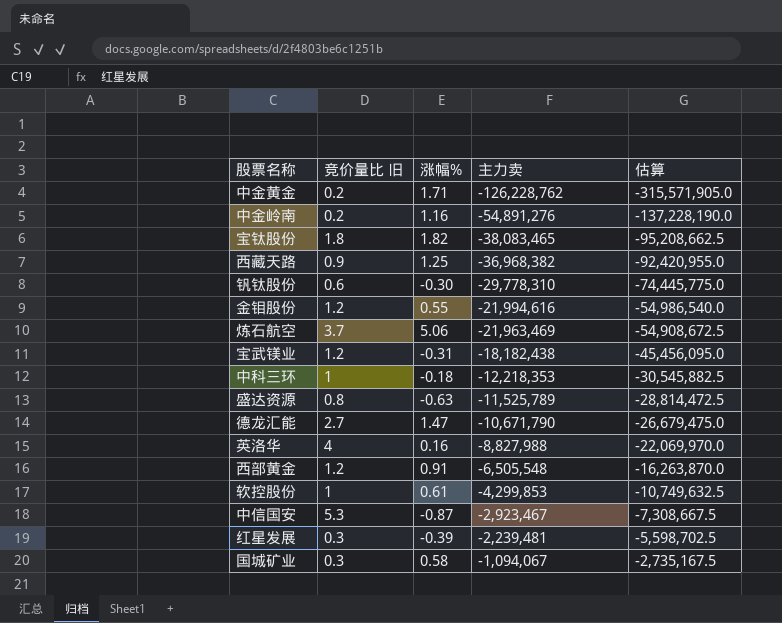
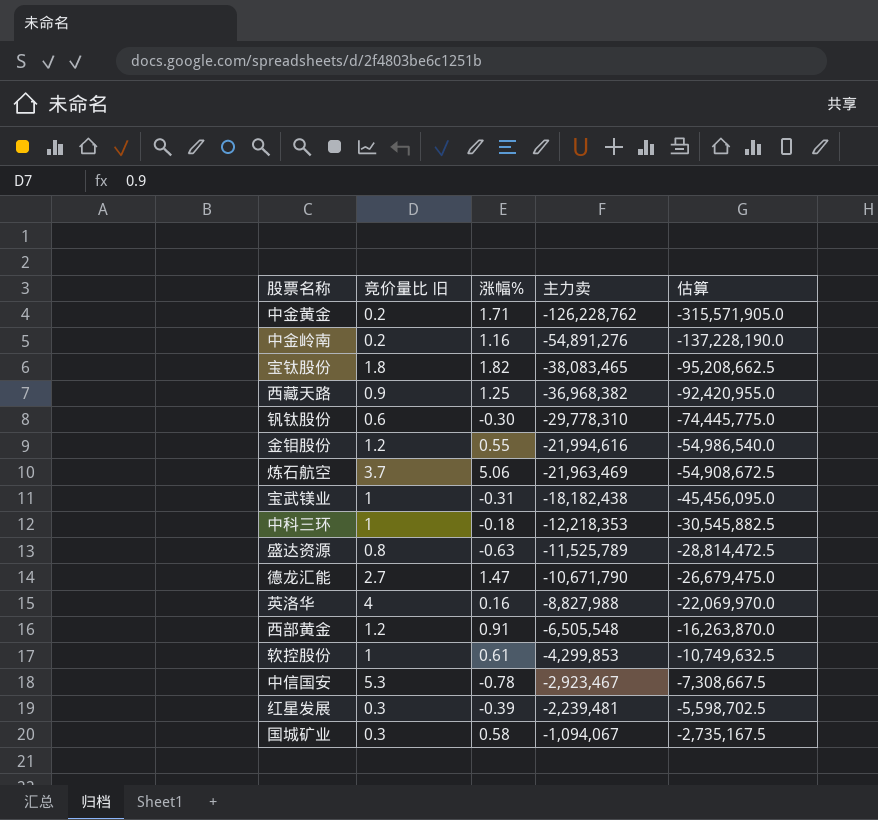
宝武镁业 | 竞价量比 旧: 1.2 -> 1
中信国安 | 涨幅%: -0.87 -> -0.78

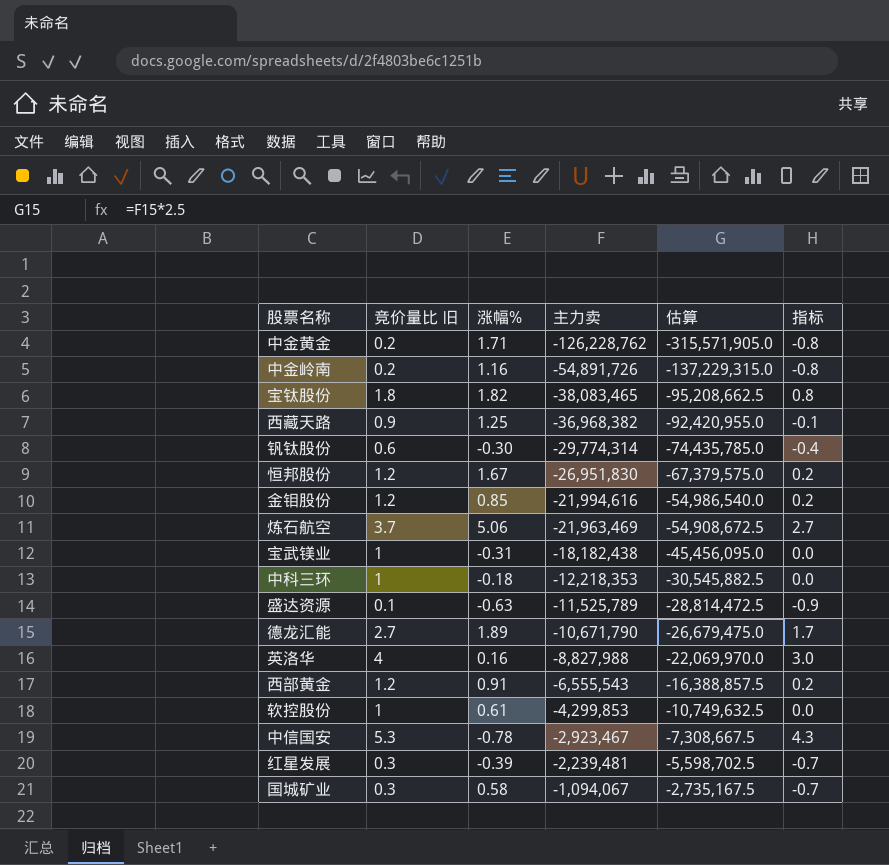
column 指标 | formula: none -> [竞价量比 旧] - 1
中金岭南 | 主力卖: -54,891,276 -> -54,891,726
中金岭南 | 估算: -137,228,190.0 -> -137,229,315.0
钒钛股份 | 主力卖: -29,778,310 -> -29,774,314
钒钛股份 | 估算: -74,445,775.0 -> -74,435,785.0
row 恒邦股份: none -> 1.2 | 1.67 | -26,951,830 | -67,379,575.0 | 0.2
金钼股份 | 涨幅%: 0.55 -> 0.85
盛达资源 | 竞价量比 旧: 0.8 -> 0.1
德龙汇能 | 涨幅%: 1.47 -> 1.89
西部黄金 | 主力卖: -6,505,548 -> -6,555,543
西部黄金 | 估算: -16,263,870.0 -> -16,388,857.5

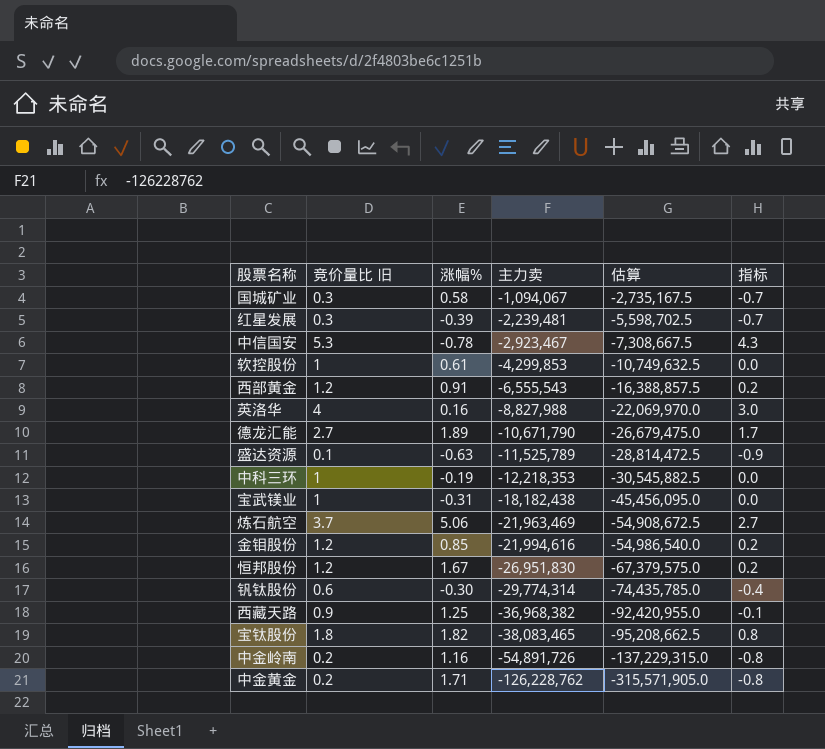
row order: 主力卖 ascending -> 主力卖 descending
中科三环 | 涨幅%: -0.18 -> -0.19

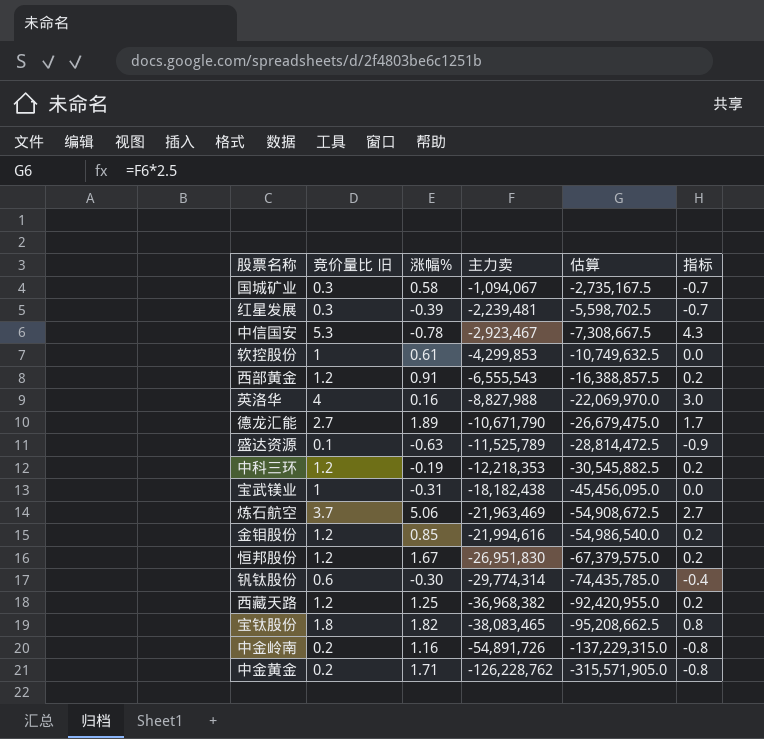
中科三环 | 竞价量比 旧: 1 -> 1.2
中科三环 | 指标: 0.0 -> 0.2
西藏天路 | 竞价量比 旧: 0.9 -> 1.2
西藏天路 | 指标: -0.1 -> 0.2

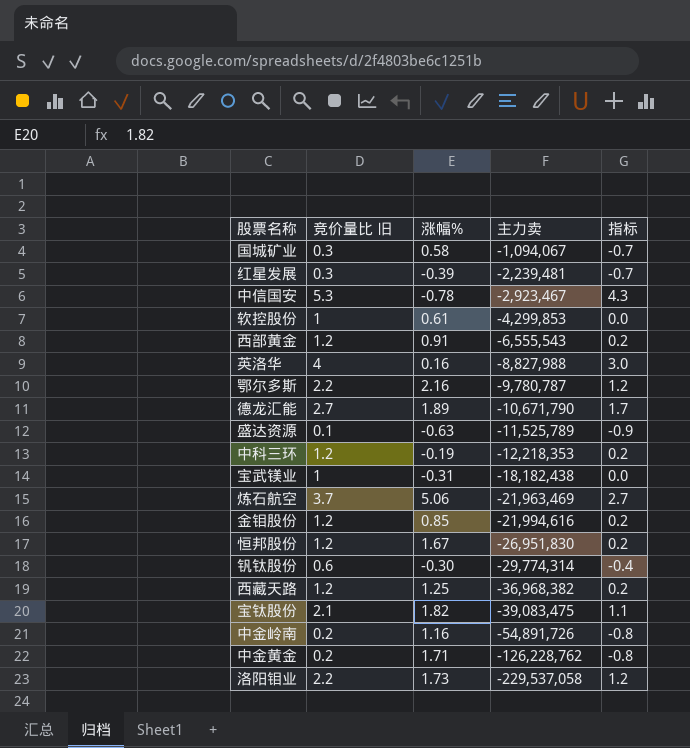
column 估算 | formula: [主力卖] * 2.5 -> none
row 鄂尔多斯: none -> 2.2 | 2.16 | -9,780,787 | 1.2
宝钛股份 | 竞价量比 旧: 1.8 -> 2.1
宝钛股份 | 主力卖: -38,083,465 -> -39,083,475
宝钛股份 | 指标: 0.8 -> 1.1
row 洛阳钼业: none -> 2.2 | 1.73 | -229,537,058 | 1.2

